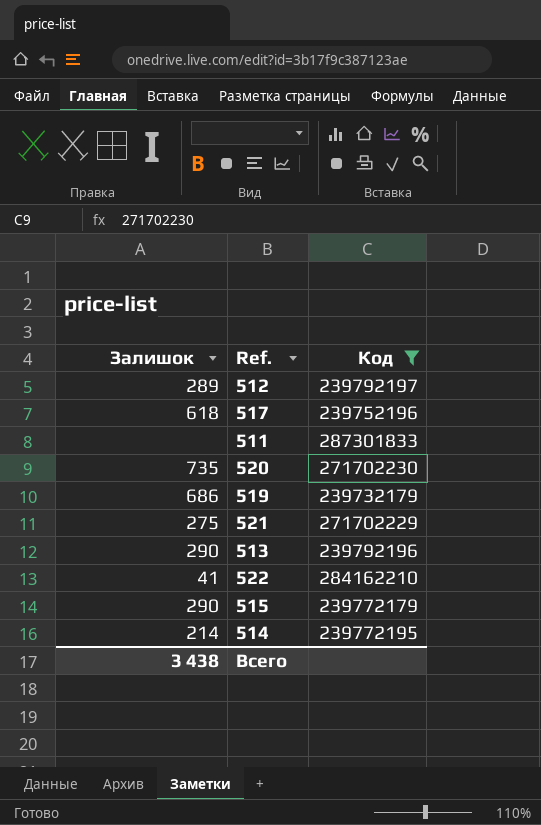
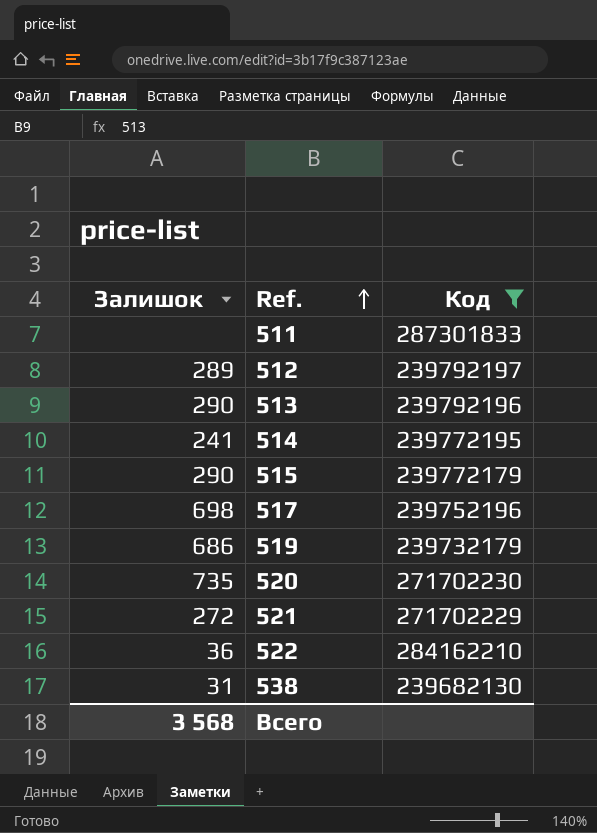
row order: none -> Ref. ascending
514 | Залишок: 214 -> 241
517 | Залишок: 618 -> 698
521 | Залишок: 275 -> 272
522 | Залишок: 41 -> 36
row 538: none -> 31 | 239682130
Всего | Залишок: 3 438 -> 3 568

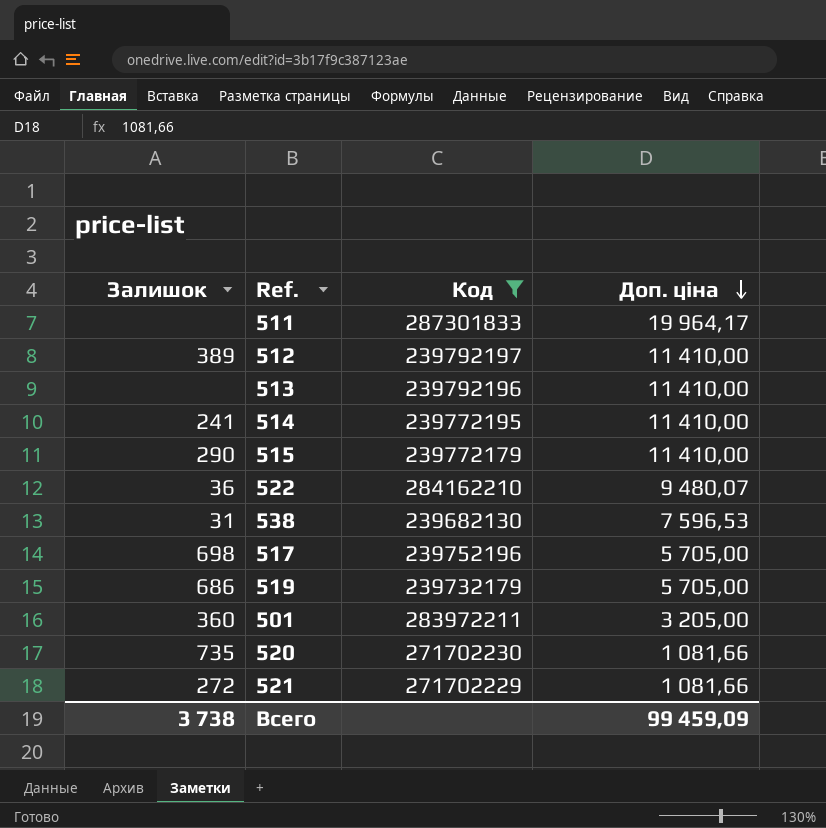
row order: Ref. ascending -> Доп. ціна descending
column Доп. ціна | position: none -> 4
512 | Залишок: 289 -> 389
513 | Залишок: 290 -> none
row 501: none -> 360 | 283972211 | 3 205,00
Всего | Залишок: 3 568 -> 3 738

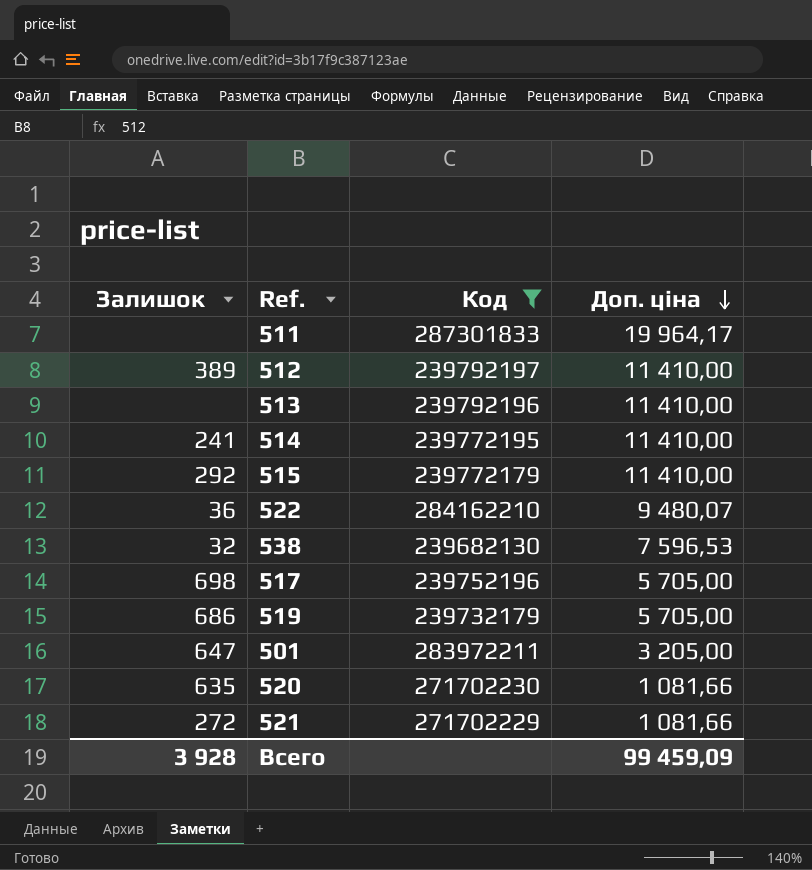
515 | Залишок: 290 -> 292
538 | Залишок: 31 -> 32
501 | Залишок: 360 -> 647
520 | Залишок: 735 -> 635
Всего | Залишок: 3 738 -> 3 928

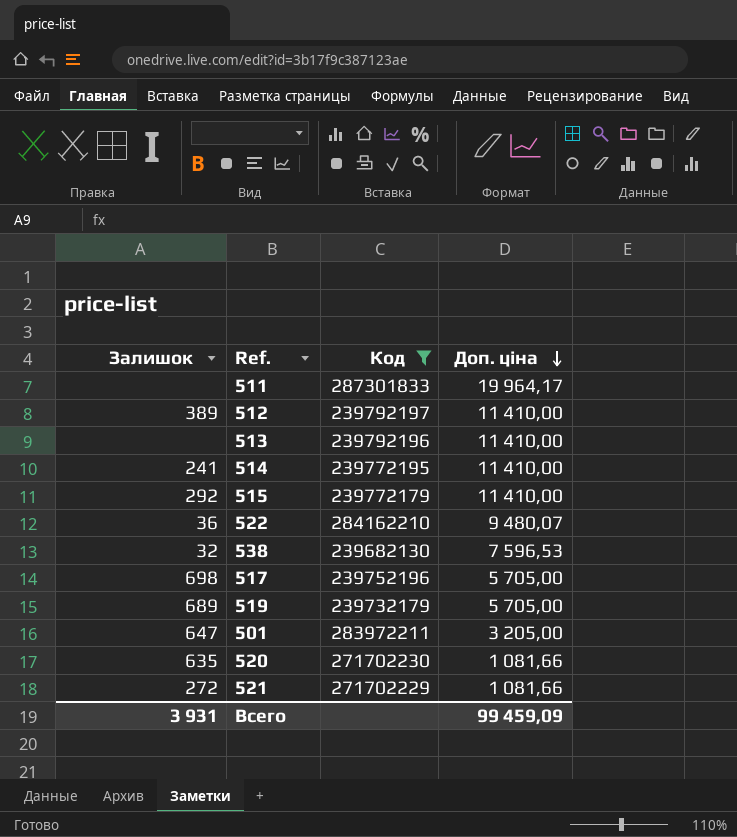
519 | Залишок: 686 -> 689
Всего | Залишок: 3 928 -> 3 931

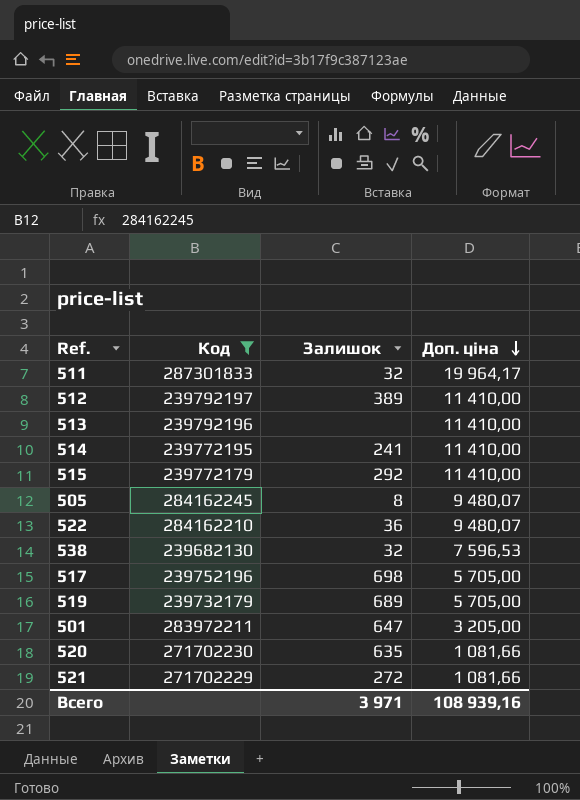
column Залишок | position: 1 -> 3
511 | Залишок: none -> 32
row 505: none -> 284162245 | 8 | 9 480,07
Всего | Залишок: 3 931 -> 3 971
Всего | Доп. ціна: 99 459,09 -> 108 939,16

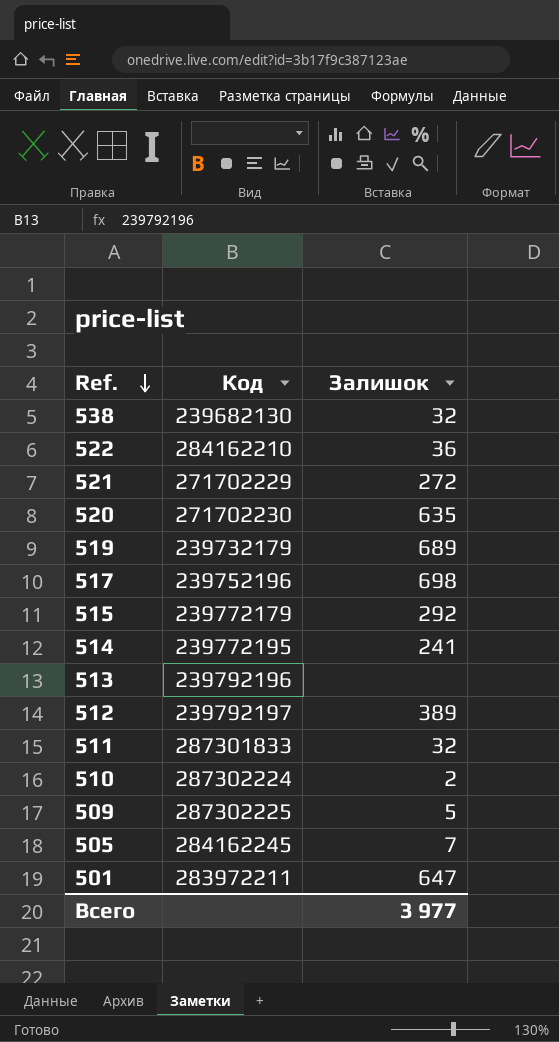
filter: Код <= 287301833 -> none
row order: Доп. ціна descending -> Ref. descending
column Доп. ціна | position: 4 -> none
505 | Залишок: 8 -> 7
Всего | Залишок: 3 971 -> 3 977

